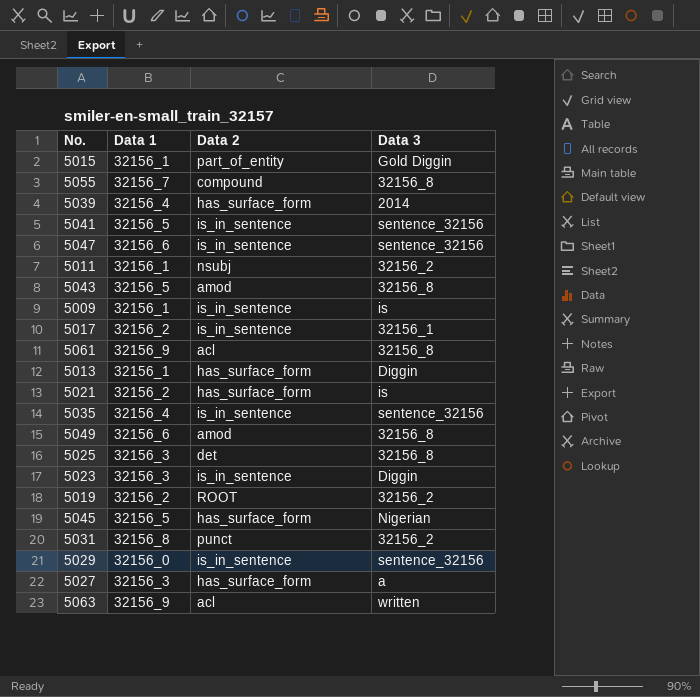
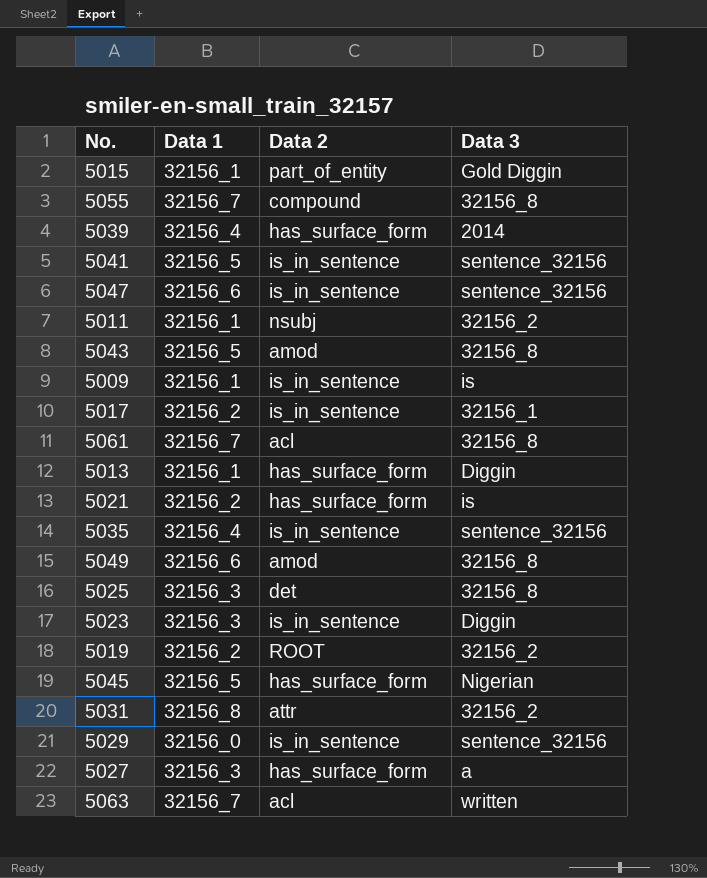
5061 | Data 1: 32156_9 -> 32156_7
5031 | Data 2: punct -> attr
5063 | Data 1: 32156_9 -> 32156_7

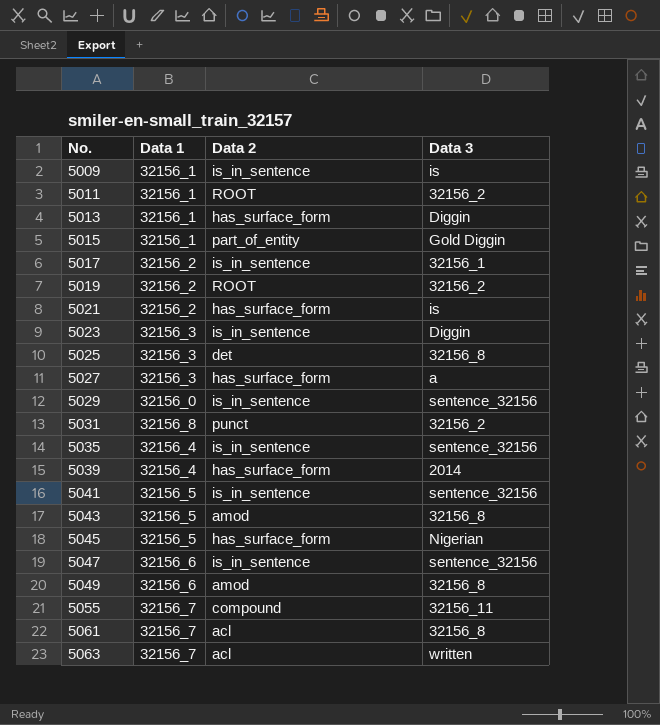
row order: none -> No. ascending
5011 | Data 2: nsubj -> ROOT
5031 | Data 2: attr -> punct
5055 | Data 3: 32156_8 -> 32156_11

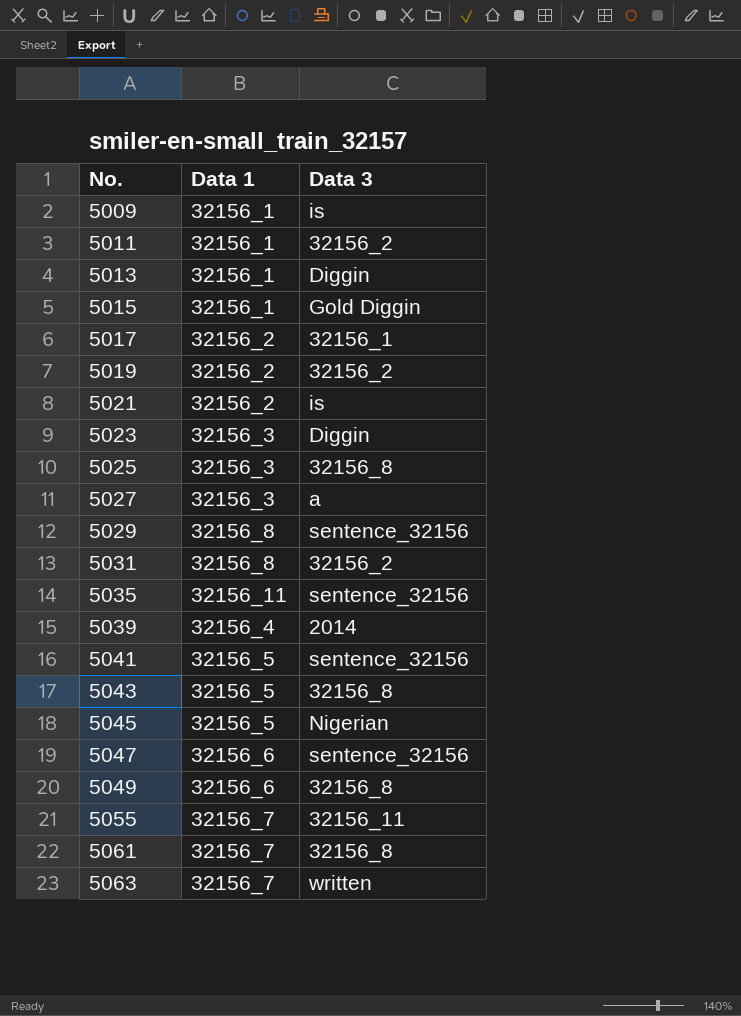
column Data 2 | position: 3 -> none
5029 | Data 1: 32156_0 -> 32156_8
5035 | Data 1: 32156_4 -> 32156_11

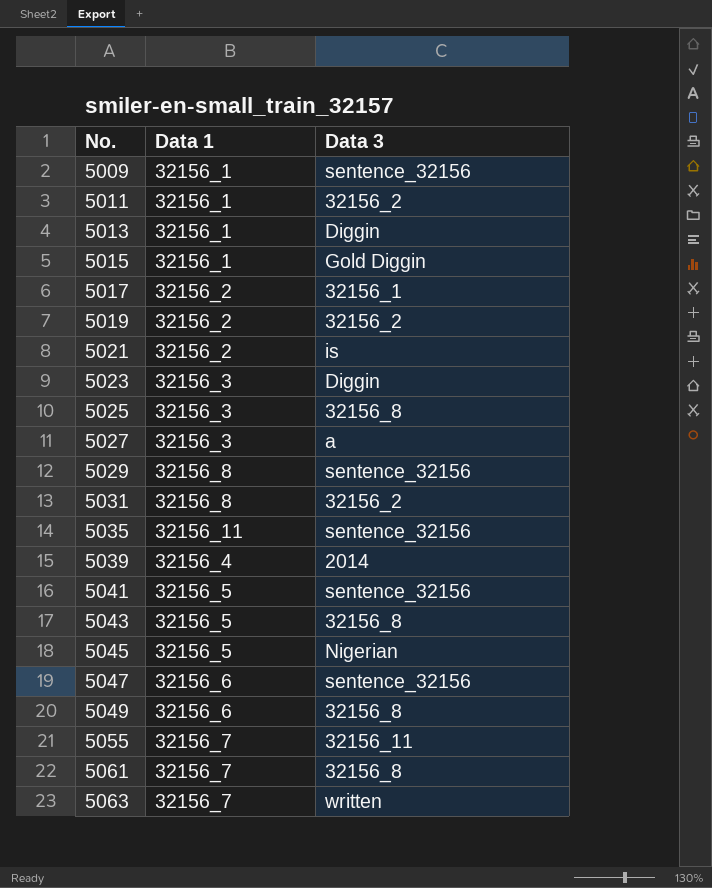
5009 | Data 3: is -> sentence_32156

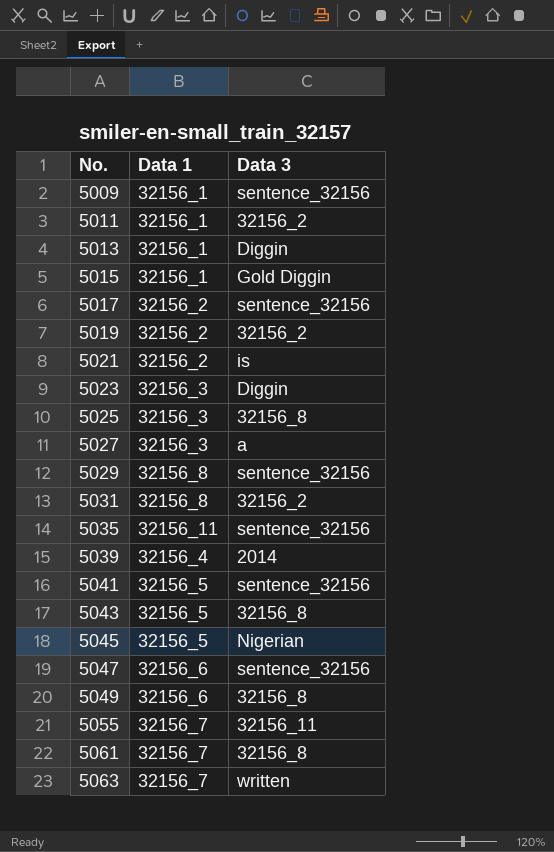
5017 | Data 3: 32156_1 -> sentence_32156

